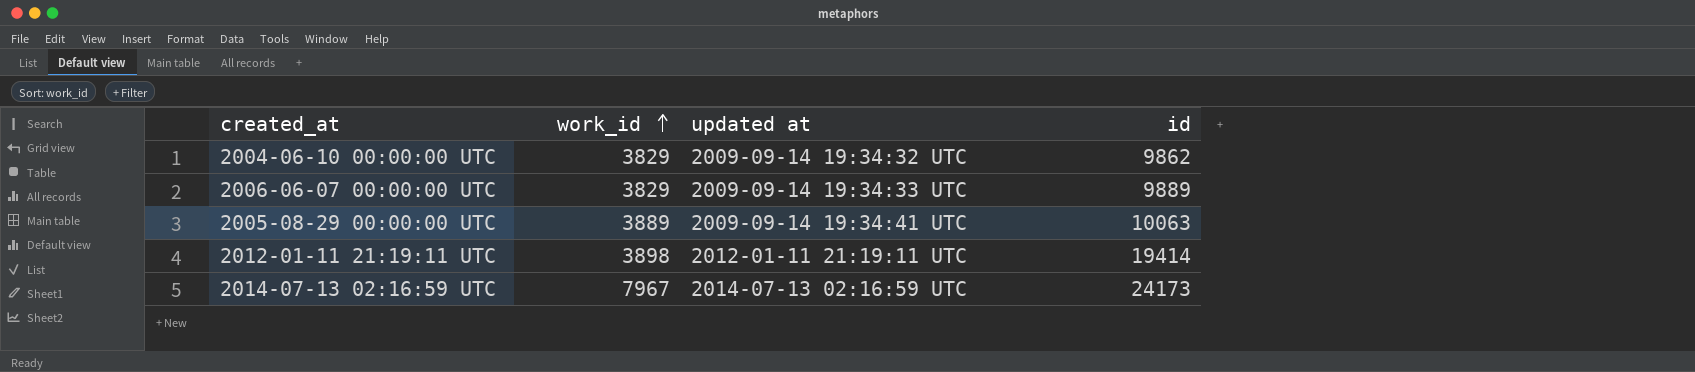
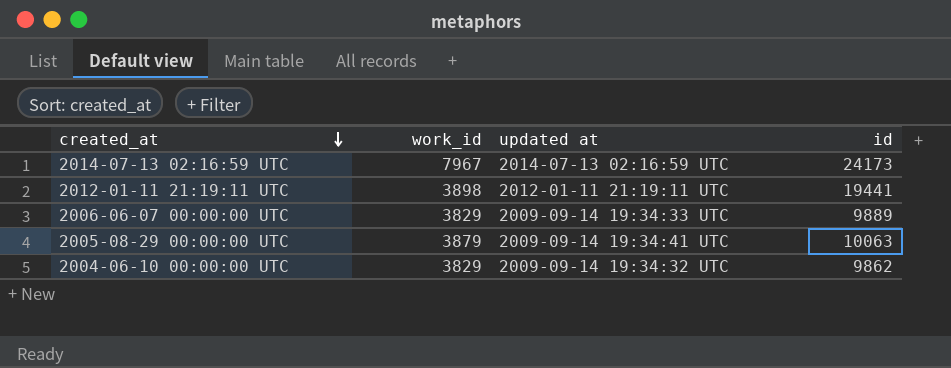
row order: work_id ascending -> created_at descending
2012-01-11 21:19:11 UTC | id: 19414 -> 19441
2005-08-29 00:00:00 UTC | work_id: 3889 -> 3879

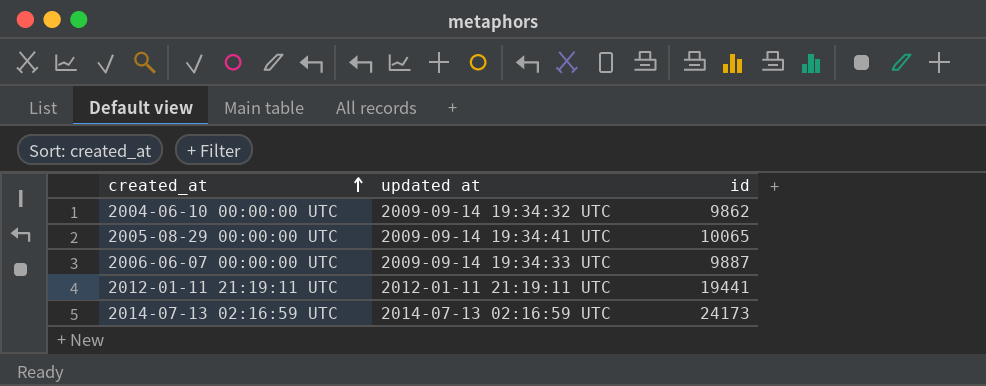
row order: created_at descending -> created_at ascending
column work_id | position: 2 -> none
2005-08-29 00:00:00 UTC | id: 10063 -> 10065
2006-06-07 00:00:00 UTC | id: 9889 -> 9887

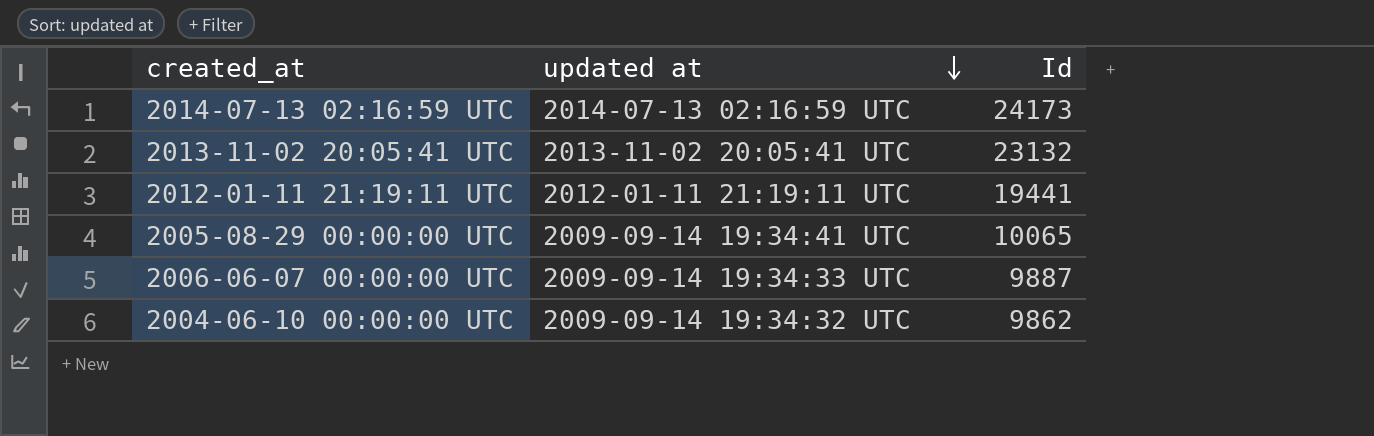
row order: created_at ascending -> updated at descending
column name: id -> Id
row 2013-11-02 20:05:41 UTC: none -> 2013-11-02 20:05:41 UTC | 23132

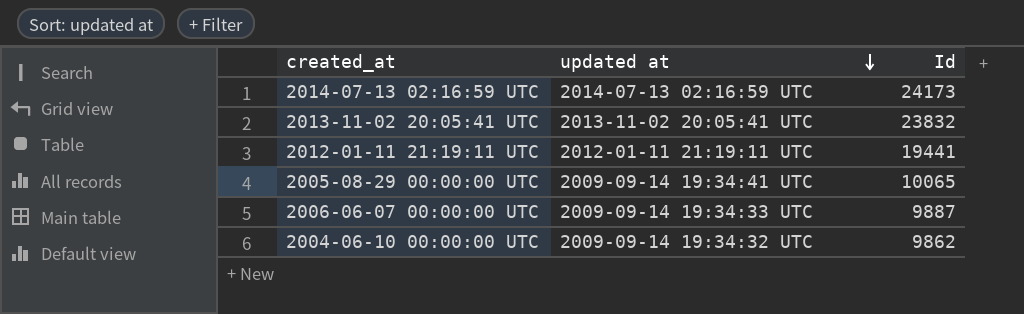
2013-11-02 20:05:41 UTC | Id: 23132 -> 23832

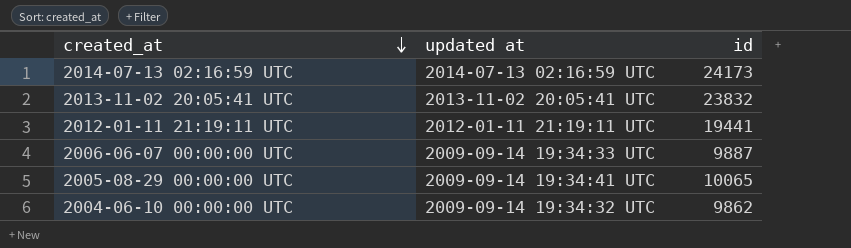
row order: updated at descending -> created_at descending
column name: Id -> id

